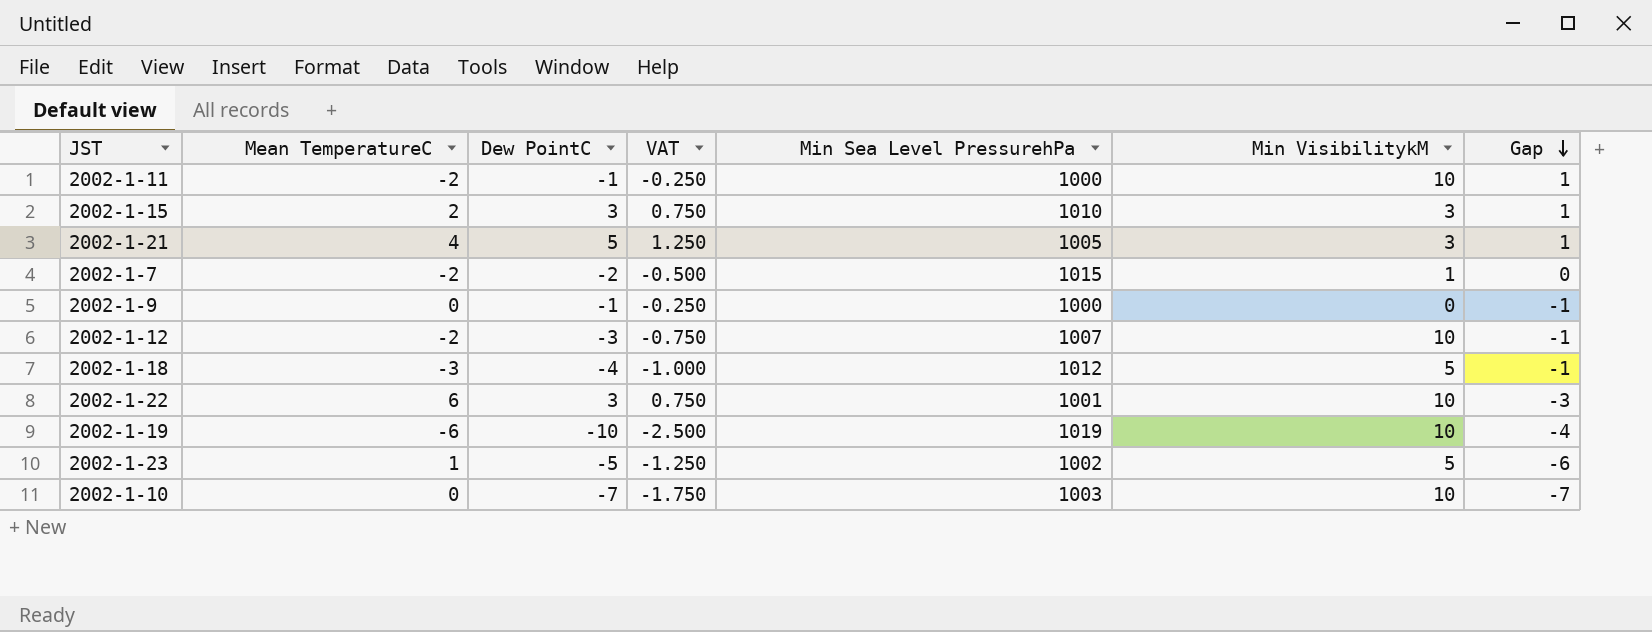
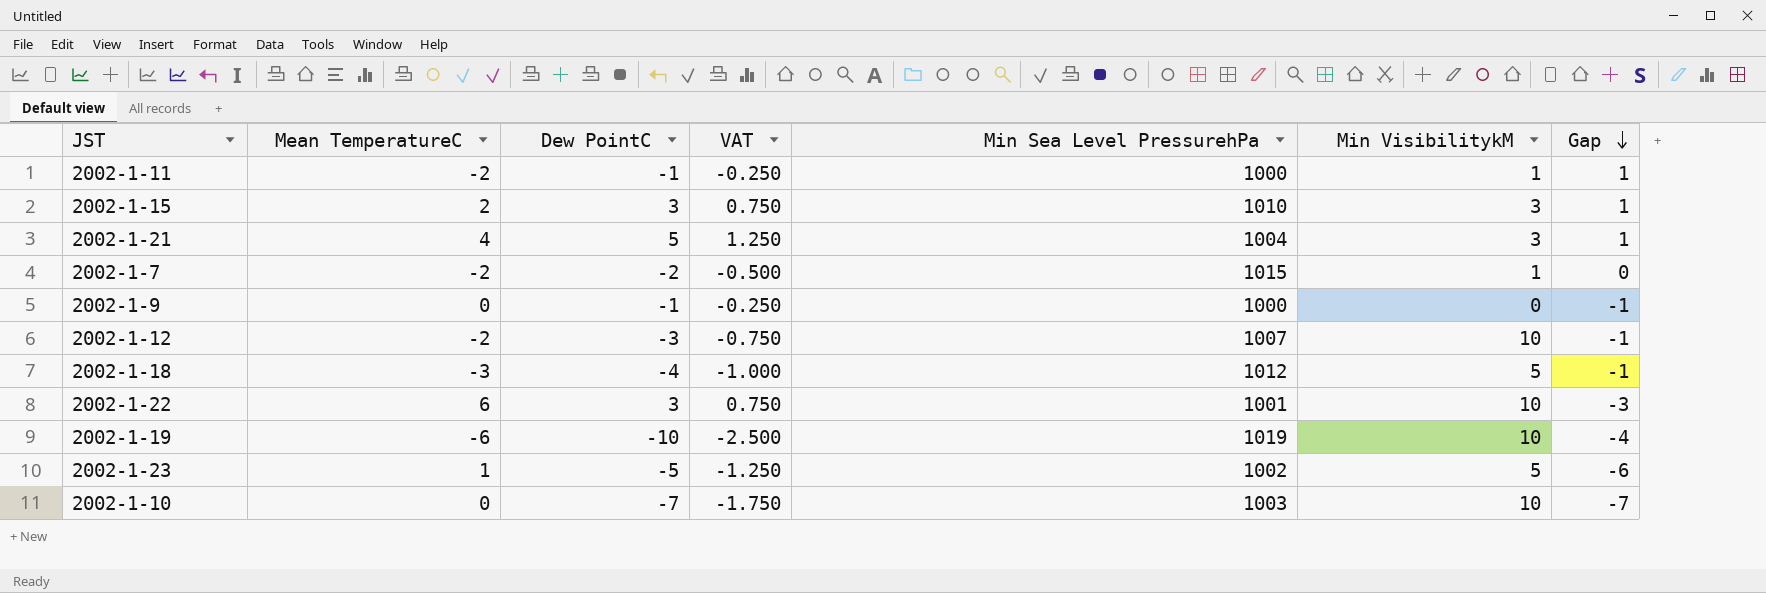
2002-1-11 | Min VisibilitykM: 10 -> 1
2002-1-21 | Min Sea Level PressurehPa: 1005 -> 1004

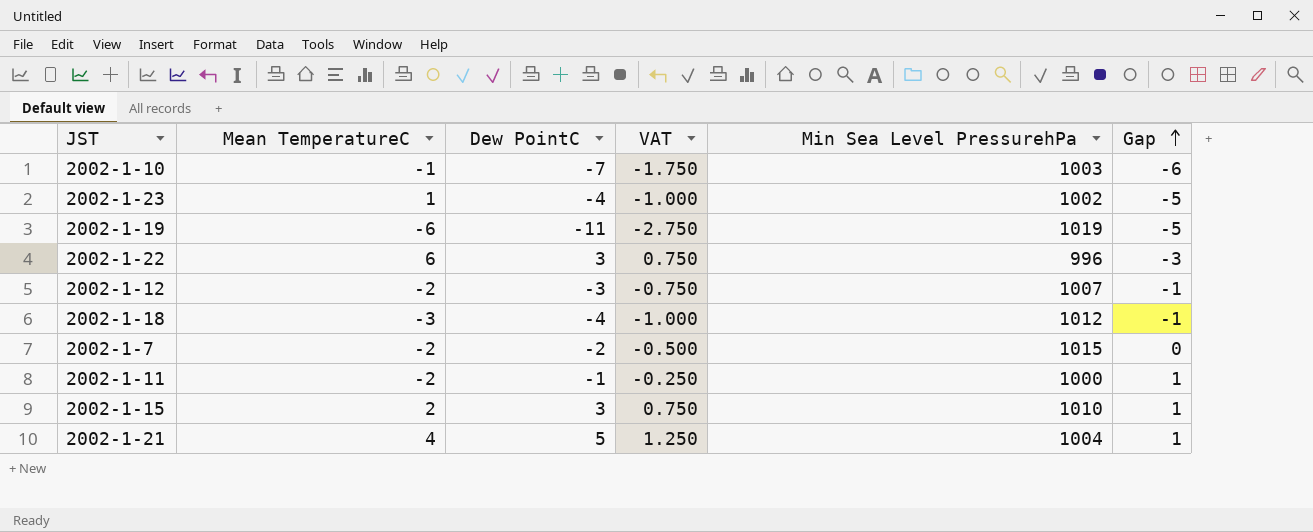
row order: Gap descending -> Gap ascending
column Min VisibilitykM | position: 6 -> none
row 2002-1-9: 0 | -1 | -0.250 | 1000 | 0 | -1 -> none
2002-1-10 | Mean TemperatureC: 0 -> -1
2002-1-10 | Gap: -7 -> -6
2002-1-23 | Dew PointC: -5 -> -4
2002-1-23 | VAT: -1.250 -> -1.000
2002-1-23 | Gap: -6 -> -5
2002-1-19 | Dew PointC: -10 -> -11
2002-1-19 | VAT: -2.500 -> -2.750
2002-1-19 | Gap: -4 -> -5
2002-1-22 | Min Sea Level PressurehPa: 1001 -> 996

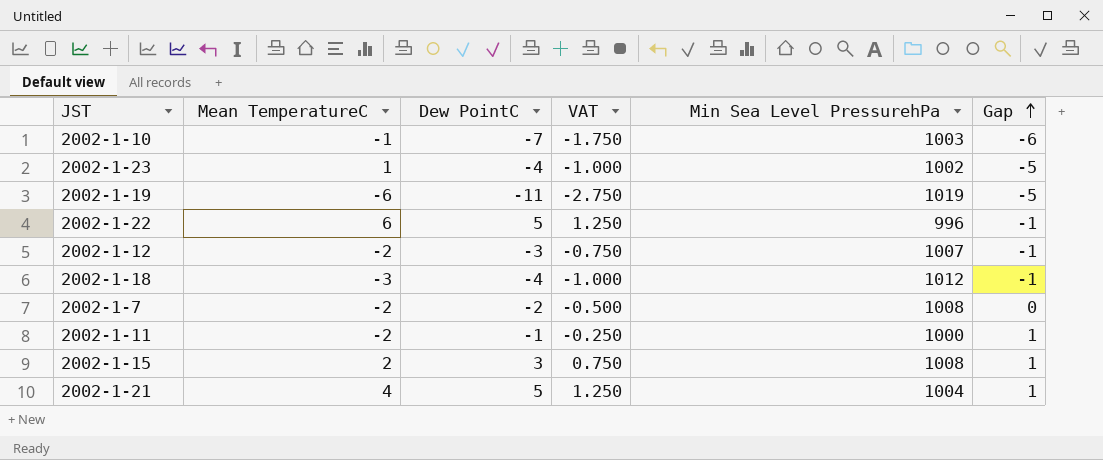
2002-1-22 | Dew PointC: 3 -> 5
2002-1-22 | VAT: 0.750 -> 1.250
2002-1-22 | Gap: -3 -> -1
2002-1-7 | Min Sea Level PressurehPa: 1015 -> 1008
2002-1-15 | Min Sea Level PressurehPa: 1010 -> 1008

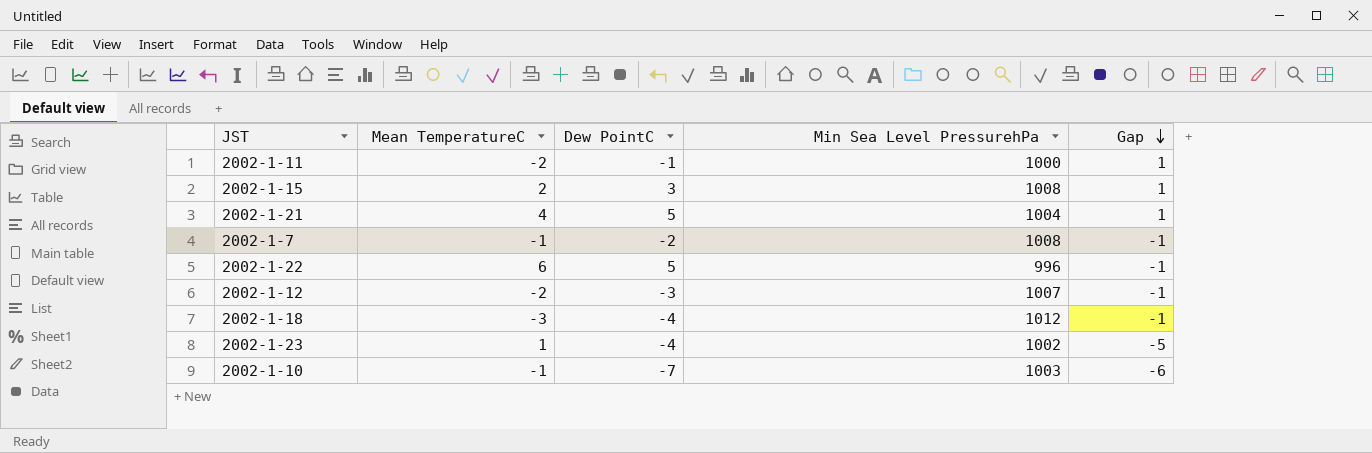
row order: Gap ascending -> Gap descending
column VAT | formula: [Dew PointC] * 0.25 -> none
row 2002-1-19: -6 | -11 | -2.750 | 1019 | -5 -> none
2002-1-7 | Mean TemperatureC: -2 -> -1
2002-1-7 | Gap: 0 -> -1

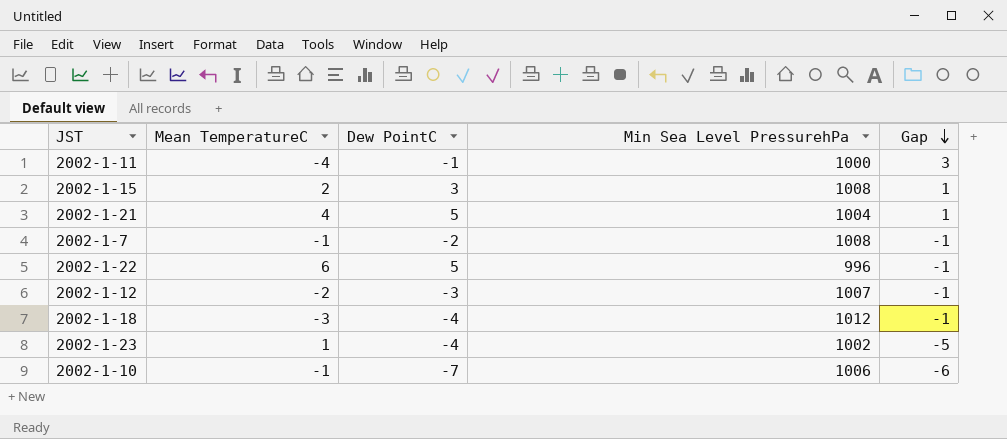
2002-1-11 | Mean TemperatureC: -2 -> -4
2002-1-11 | Gap: 1 -> 3
2002-1-10 | Min Sea Level PressurehPa: 1003 -> 1006

